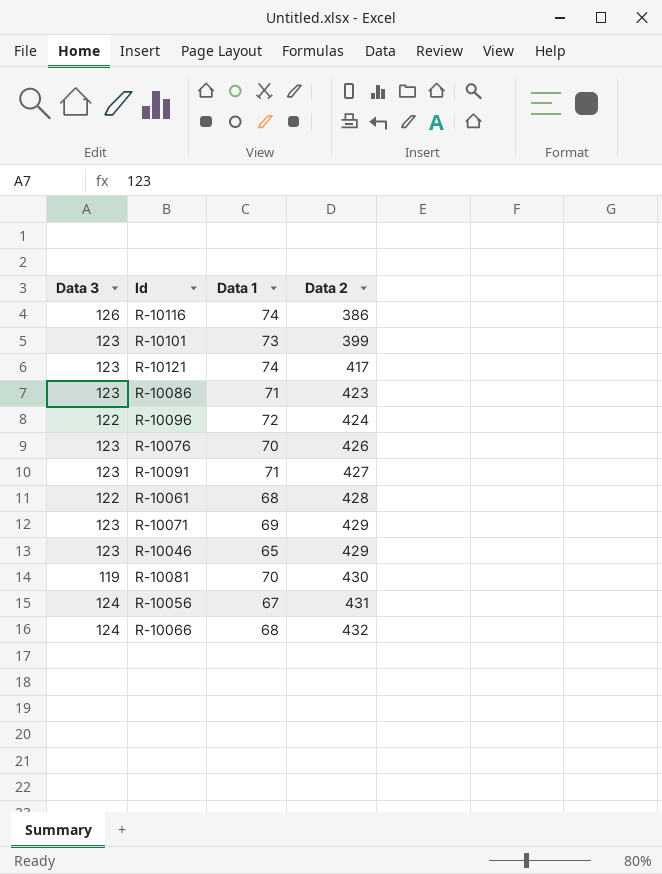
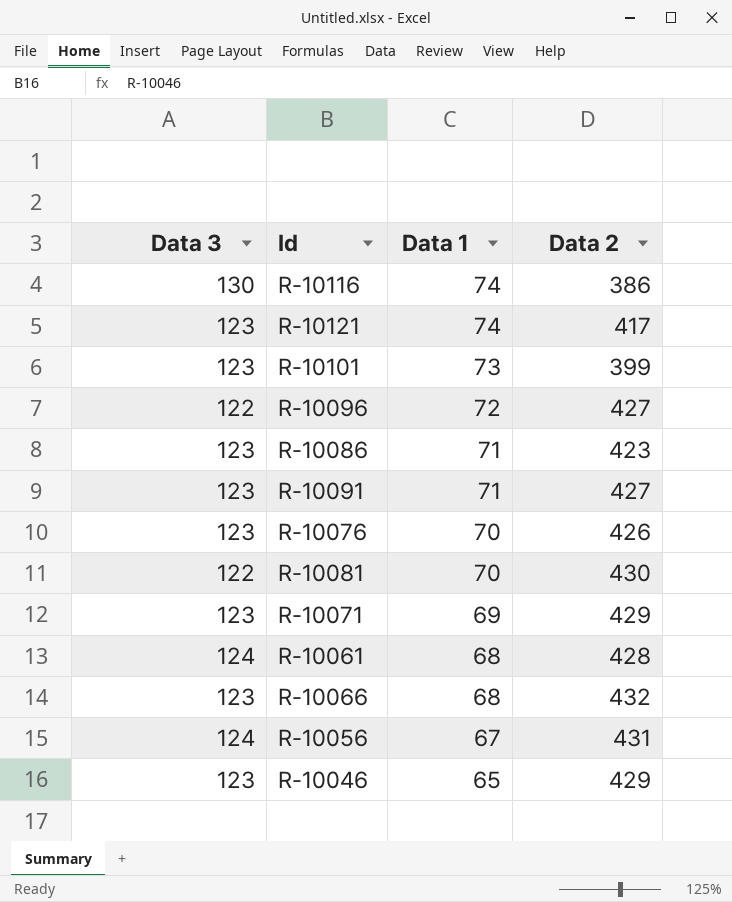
row order: Data 2 ascending -> Data 1 descending
R-10116 | Data 3: 126 -> 130
R-10096 | Data 2: 424 -> 427
R-10081 | Data 3: 119 -> 122
R-10061 | Data 3: 122 -> 124
R-10066 | Data 3: 124 -> 123

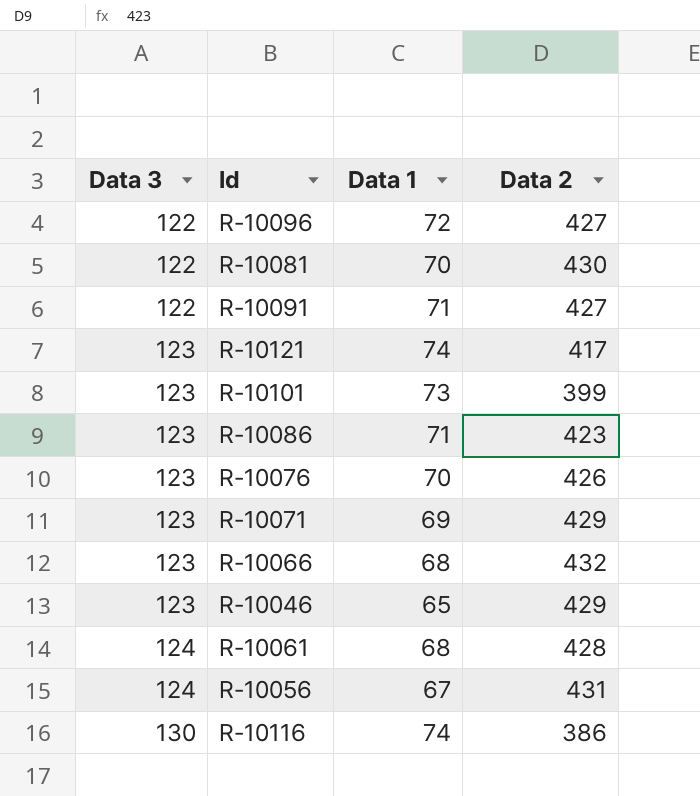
row order: Data 1 descending -> Data 3 ascending
R-10091 | Data 3: 123 -> 122

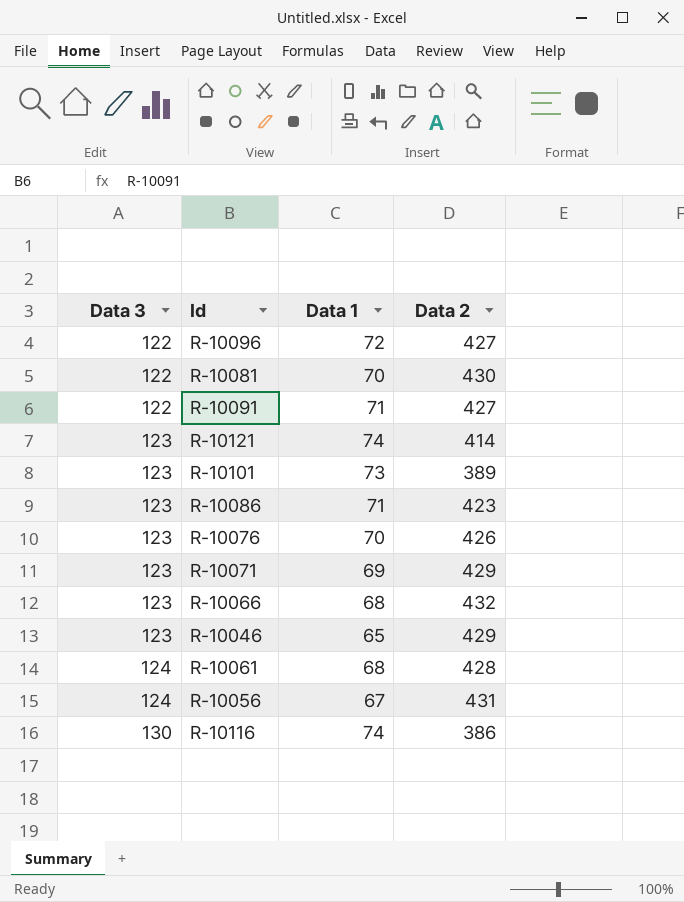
R-10121 | Data 2: 417 -> 414
R-10101 | Data 2: 399 -> 389

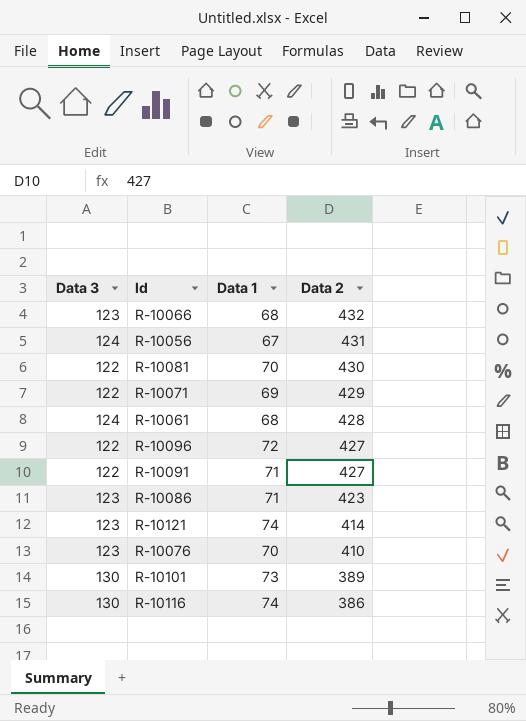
row order: Data 3 ascending -> Data 2 descending
row R-10046: 123 | 65 | 429 -> none
R-10071 | Data 3: 123 -> 122
R-10076 | Data 2: 426 -> 410
R-10101 | Data 3: 123 -> 130

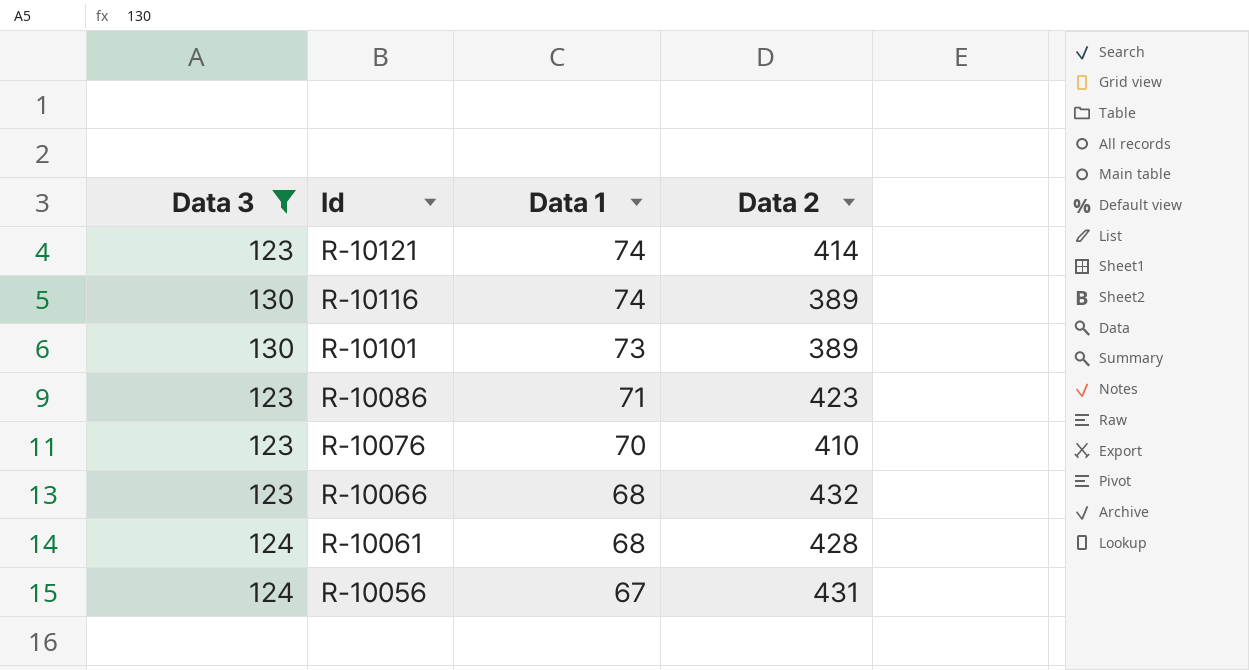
filter: none -> Data 3 != 122
row order: Data 2 descending -> Id descending
R-10116 | Data 2: 386 -> 389

